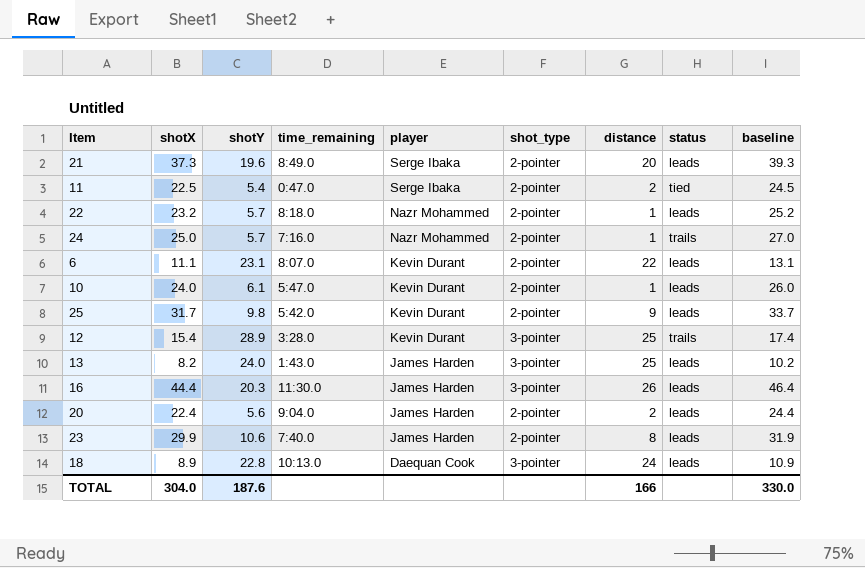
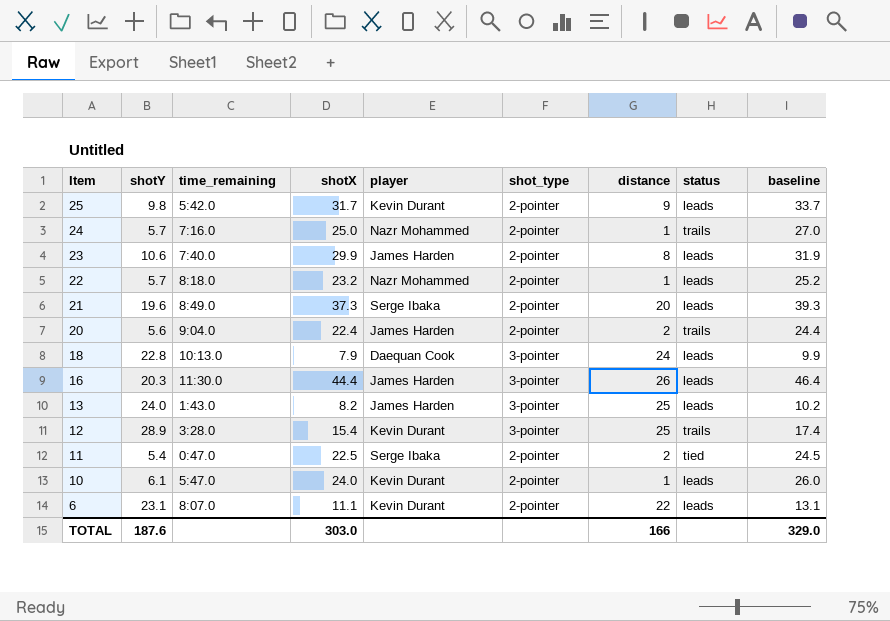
row order: player descending -> Item descending
column shotX | position: 2 -> 4
20 | status: leads -> trails
18 | shotX: 8.9 -> 7.9
18 | baseline: 10.9 -> 9.9
TOTAL | shotX: 304.0 -> 303.0
TOTAL | baseline: 330.0 -> 329.0

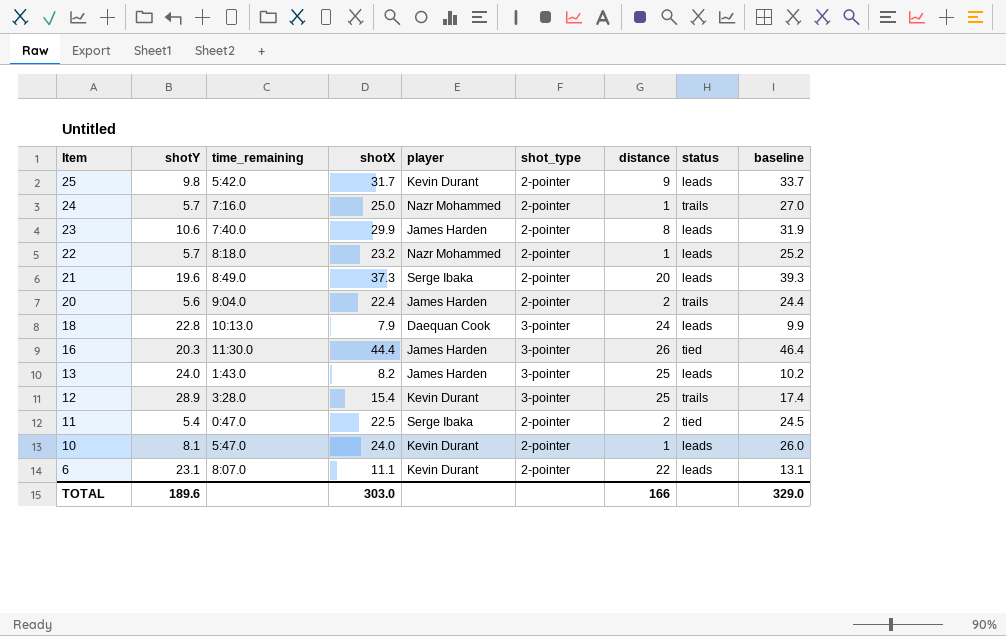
16 | status: leads -> tied
10 | shotY: 6.1 -> 8.1
TOTAL | shotY: 187.6 -> 189.6

